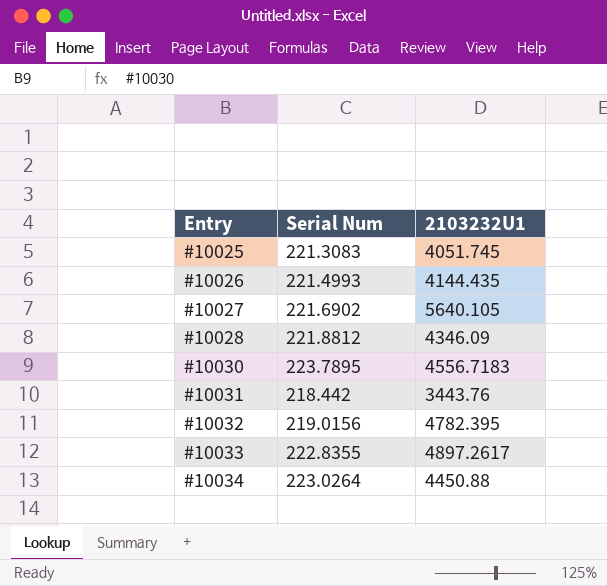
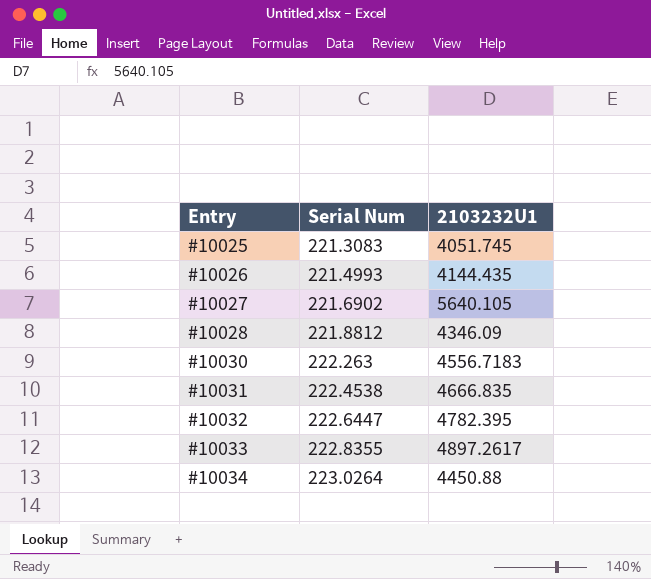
#10030 | Serial Num: 223.7895 -> 222.263
#10031 | Serial Num: 218.442 -> 222.4538
#10031 | 2103232U1: 3443.76 -> 4666.835
#10032 | Serial Num: 219.0156 -> 222.6447

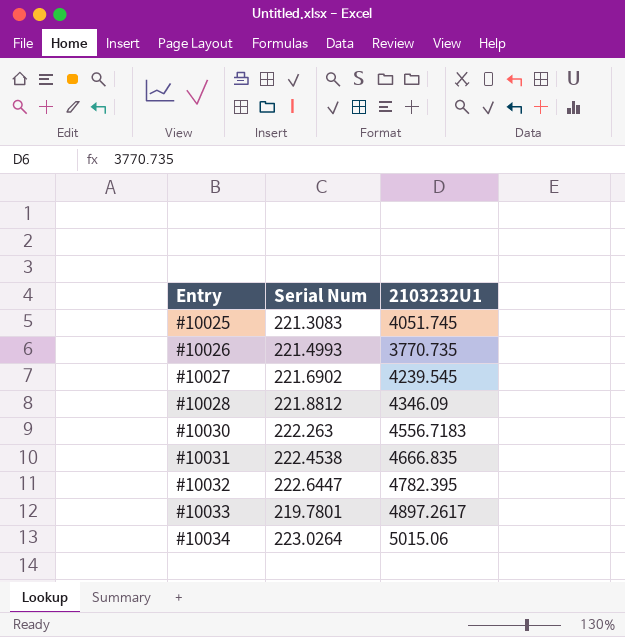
#10026 | 2103232U1: 4144.435 -> 3770.735
#10027 | 2103232U1: 5640.105 -> 4239.545
#10033 | Serial Num: 222.8355 -> 219.7801
#10034 | 2103232U1: 4450.88 -> 5015.06

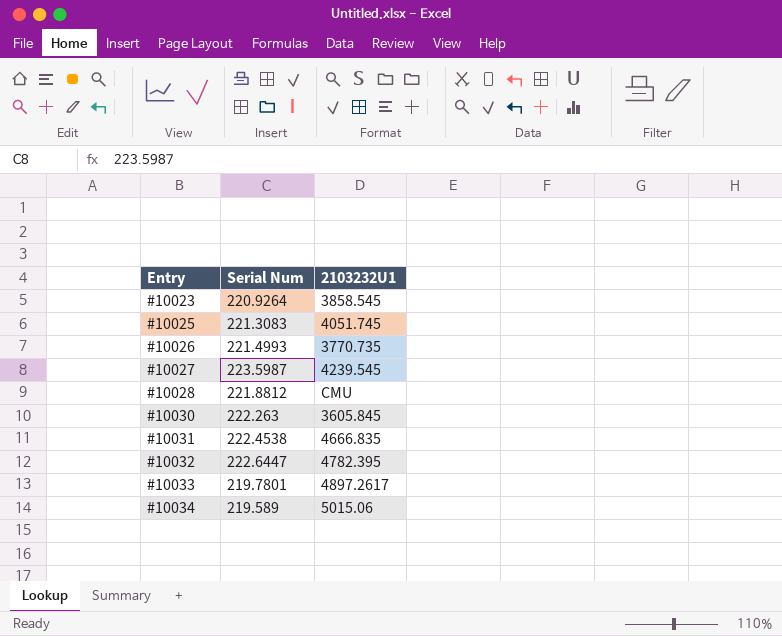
row #10023: none -> 220.9264 | 3858.545
#10027 | Serial Num: 221.6902 -> 223.5987
#10028 | 2103232U1: 4346.09 -> CMU
#10030 | 2103232U1: 4556.7183 -> 3605.845
#10034 | Serial Num: 223.0264 -> 219.589

